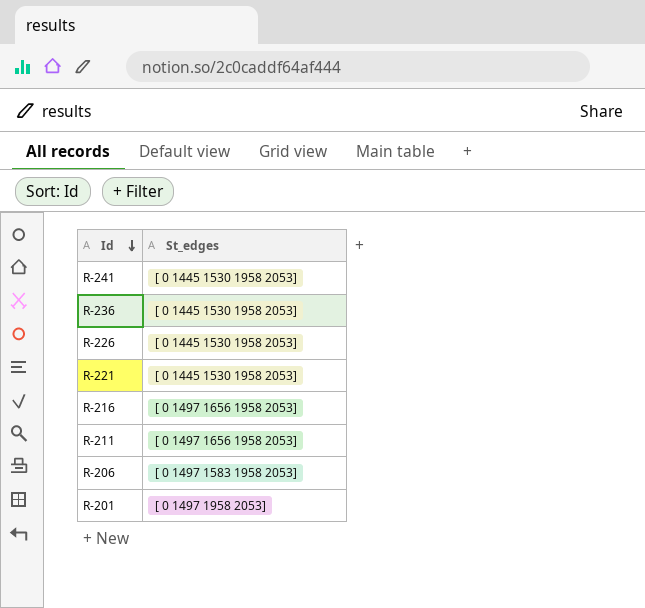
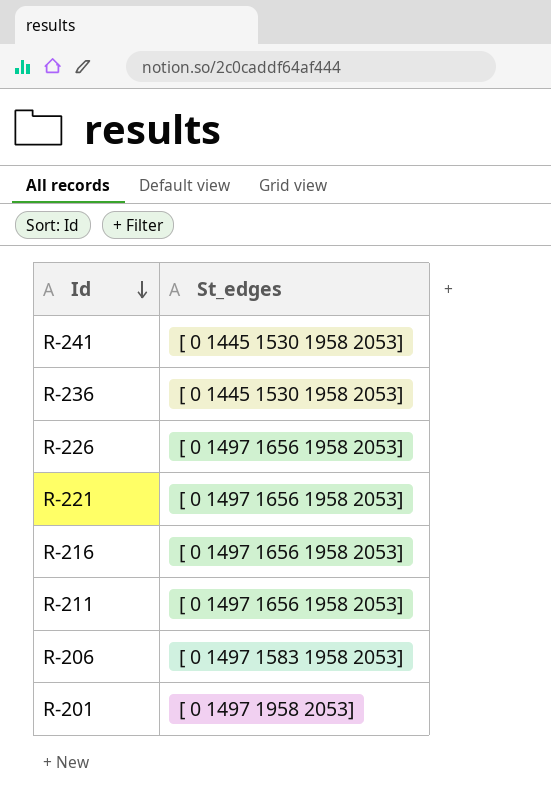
R-226 | St_edges: [ 0 1445 1530 1958 2053] -> [ 0 1497 1656 1958 2053]
R-221 | St_edges: [ 0 1445 1530 1958 2053] -> [ 0 1497 1656 1958 2053]

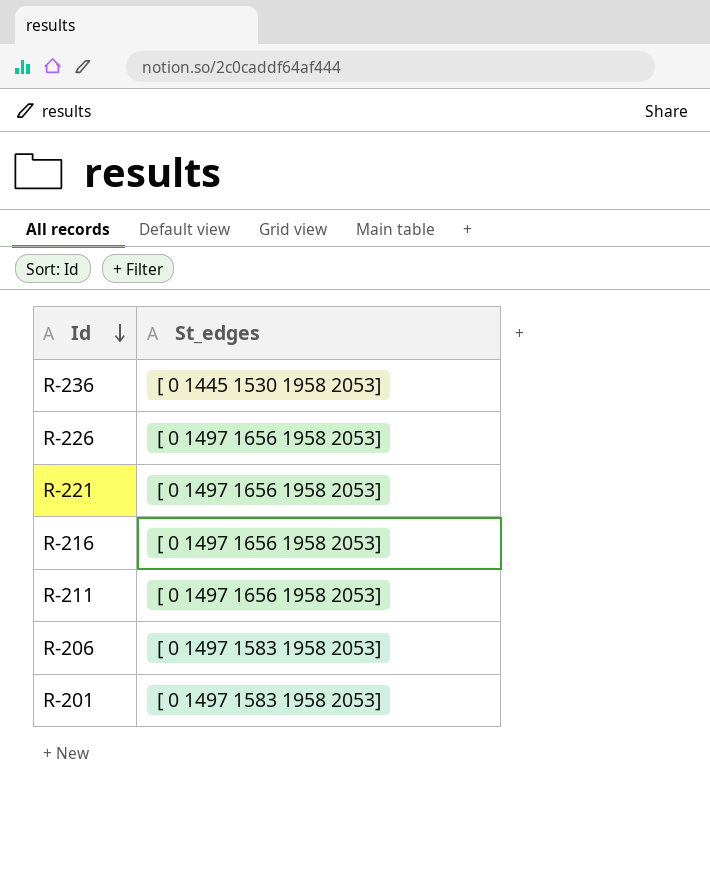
row R-241: [ 0 1445 1530 1958 2053] -> none
R-201 | St_edges: [ 0 1497 1958 2053] -> [ 0 1497 1583 1958 2053]

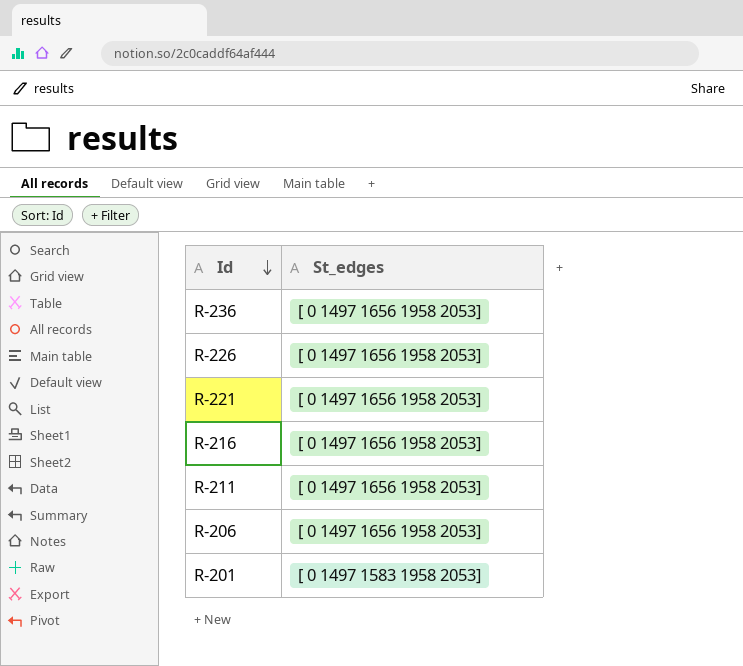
R-236 | St_edges: [ 0 1445 1530 1958 2053] -> [ 0 1497 1656 1958 2053]
R-206 | St_edges: [ 0 1497 1583 1958 2053] -> [ 0 1497 1656 1958 2053]

